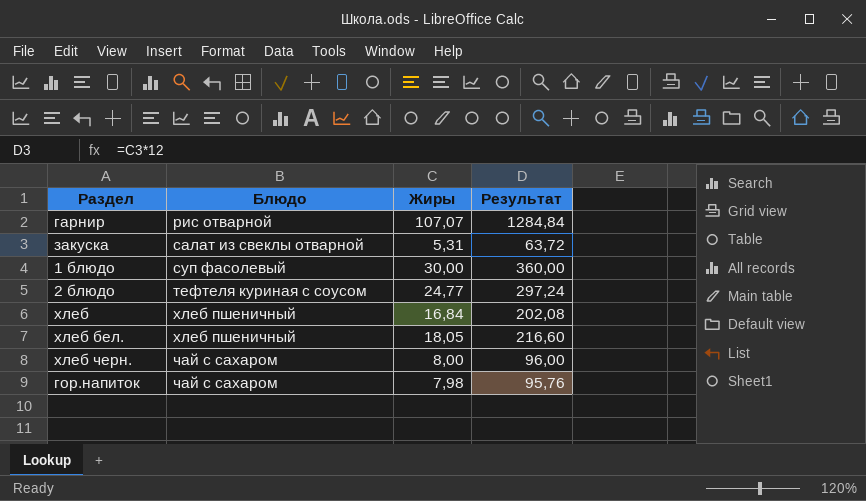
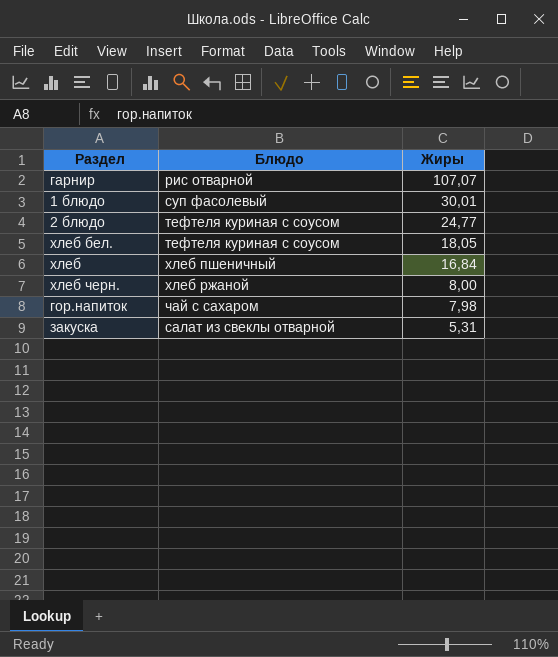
row order: Блюдо ascending -> Жиры descending
column Результат | formula: [Жиры] * 12 -> none
1 блюдо | Жиры: 30,00 -> 30,01
хлеб бел. | Блюдо: хлеб пшеничный -> тефтеля куриная с соусом
хлеб черн. | Блюдо: чай с сахаром -> хлеб ржаной

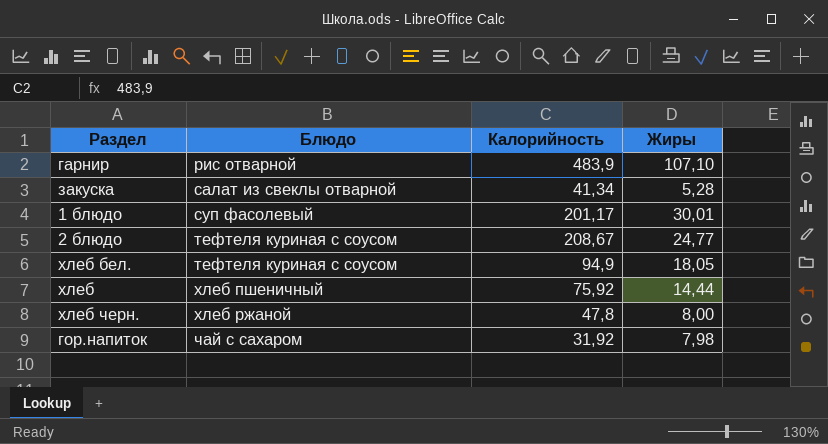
row order: Жиры descending -> Блюдо ascending
column Калорийность | position: none -> 3
гарнир | Жиры: 107,07 -> 107,10
закуска | Жиры: 5,31 -> 5,28
хлеб | Жиры: 16,84 -> 14,44

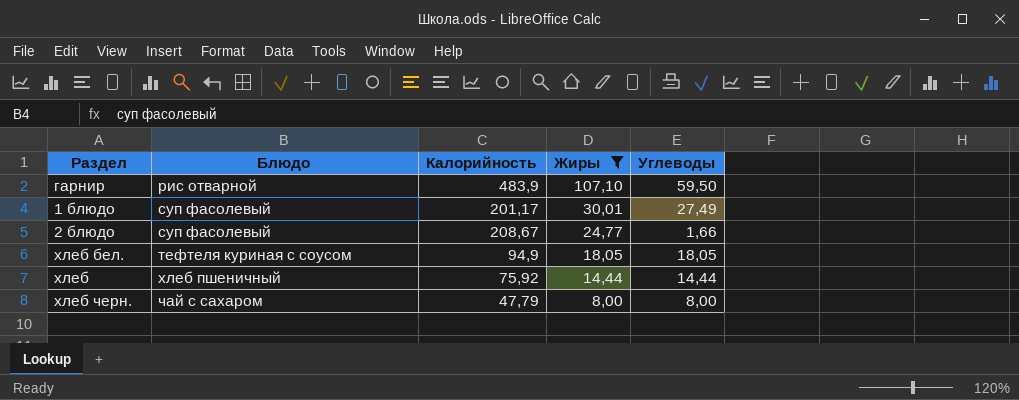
filter: none -> Жиры >= 8,00
column Углеводы | position: none -> 5
2 блюдо | Блюдо: тефтеля куриная с соусом -> суп фасолевый
хлеб черн. | Блюдо: хлеб ржаной -> чай с сахаром
хлеб черн. | Калорийность: 47,8 -> 47,79

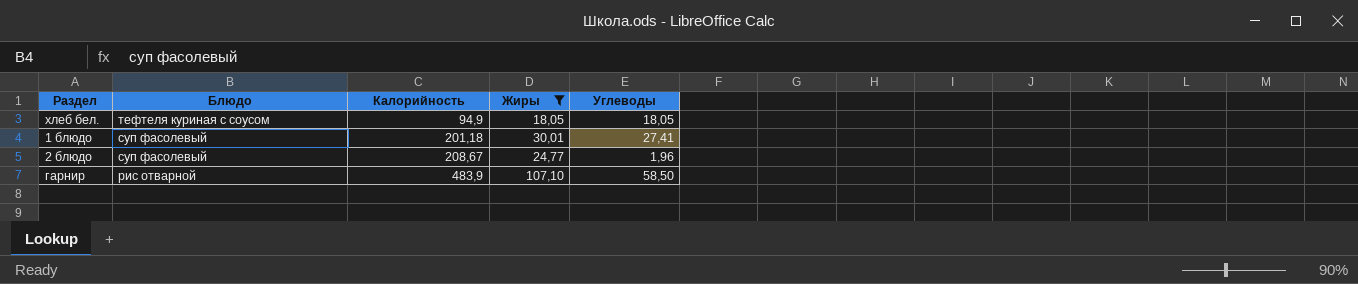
row order: Блюдо ascending -> Блюдо descending
row хлеб: хлеб пшеничный | 75,92 | 14,44 | 14,44 -> none
row хлеб черн.: чай с сахаром | 47,79 | 8,00 | 8,00 -> none
1 блюдо | Калорийность: 201,17 -> 201,18
1 блюдо | Углеводы: 27,49 -> 27,41
2 блюдо | Углеводы: 1,66 -> 1,96
гарнир | Углеводы: 59,50 -> 58,50

